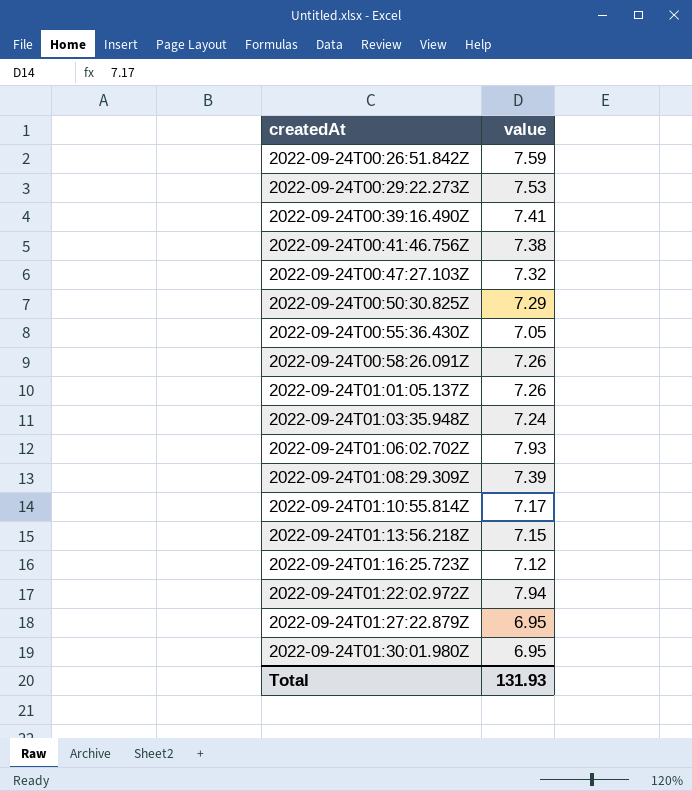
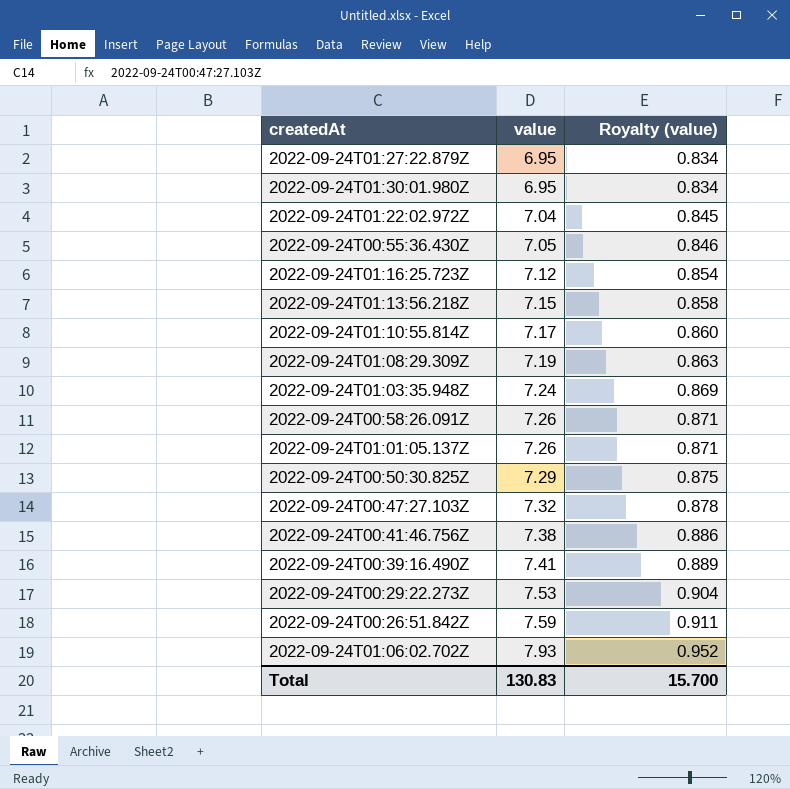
row order: createdAt ascending -> value ascending
column Royalty (value) | formula: none -> [value] * 0.12
2022-09-24T01:22:02.972Z | value: 7.94 -> 7.04
2022-09-24T01:08:29.309Z | value: 7.39 -> 7.19
Total | value: 131.93 -> 130.83

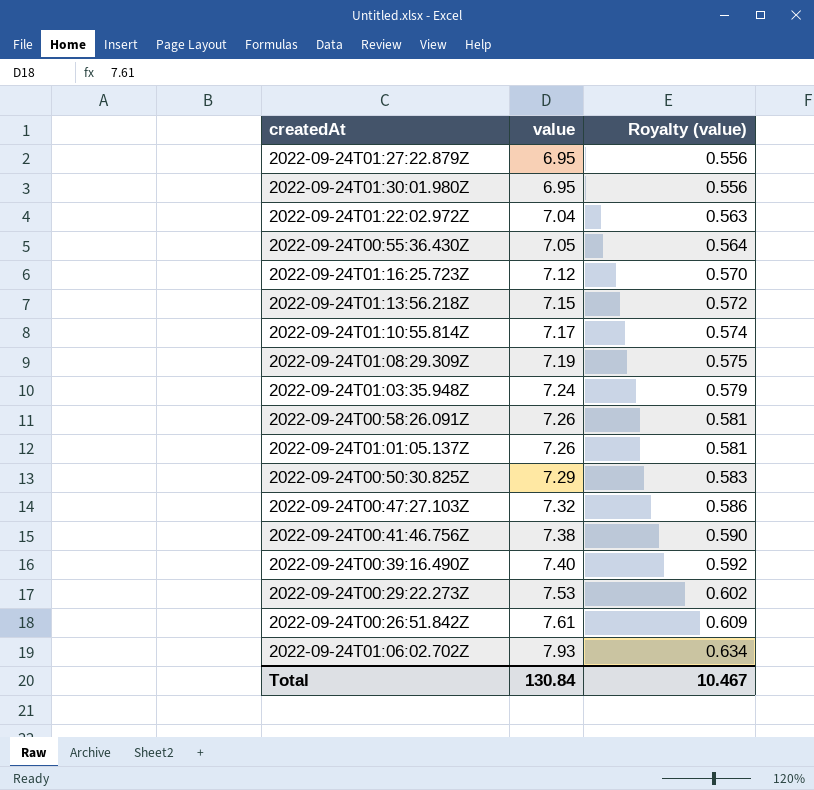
column Royalty (value) | formula: [value] * 0.12 -> [value] * 0.08
2022-09-24T00:39:16.490Z | value: 7.41 -> 7.40
2022-09-24T00:26:51.842Z | value: 7.59 -> 7.61
Total | value: 130.83 -> 130.84
Total | Royalty (value): 15.700 -> 10.467

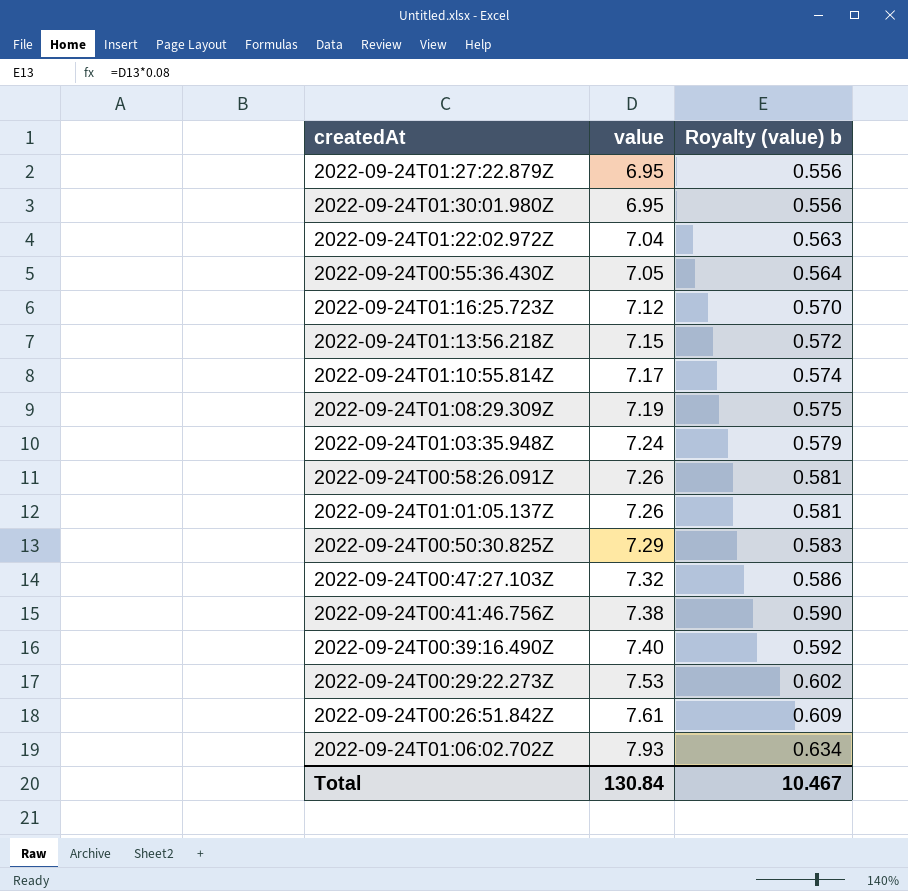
column name: Royalty (value) -> Royalty (value) b

